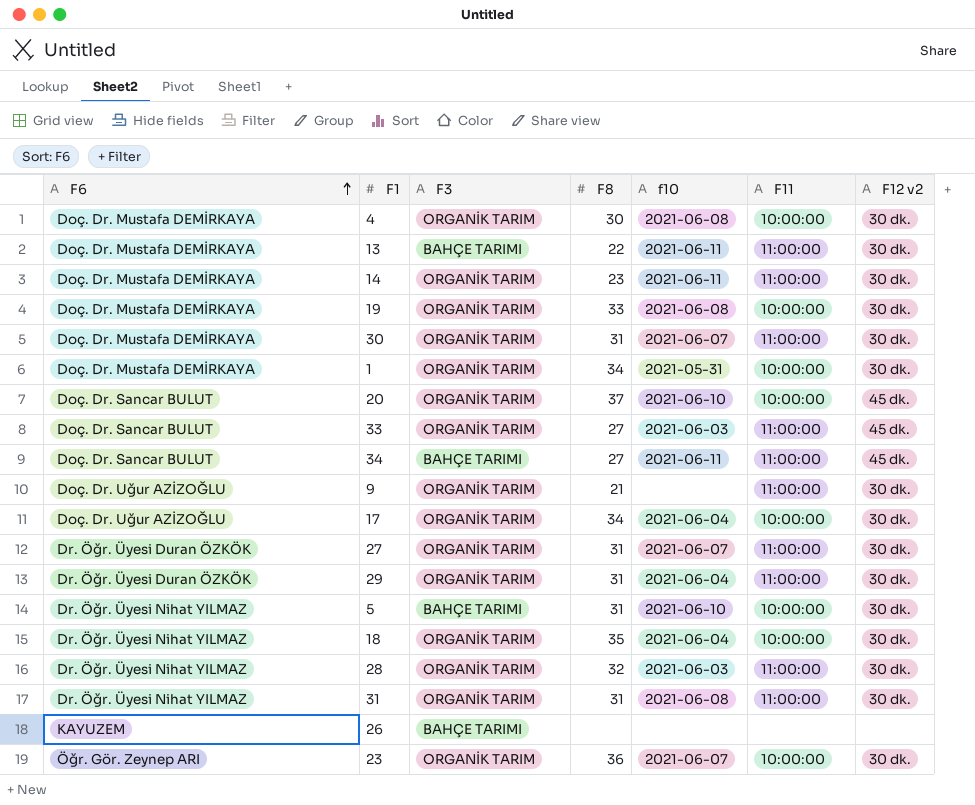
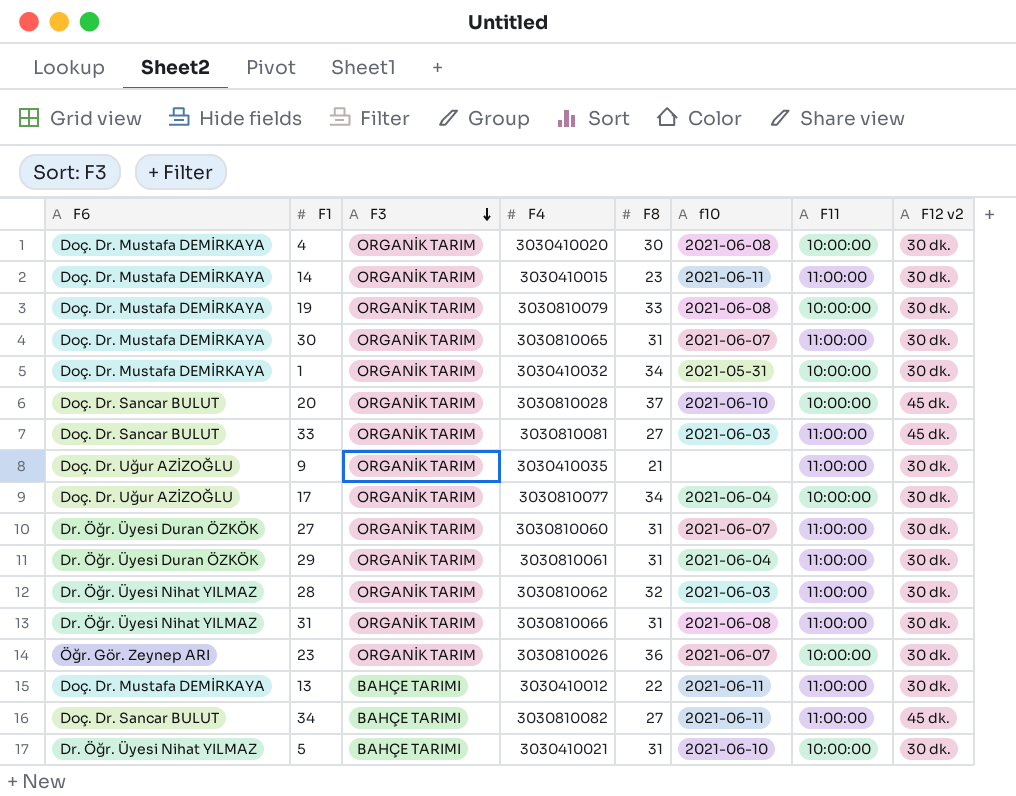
row order: F6 ascending -> F3 descending
column F4 | position: none -> 4
row 18: Dr. Öğr. Üyesi Nihat YILMAZ | ORGANİK TARIM | 35 | 2021-06-04 | 10:00:00 | 30 dk. -> none
row 26: KAYUZEM | BAHÇE TARIMI | none | none | none | none -> none

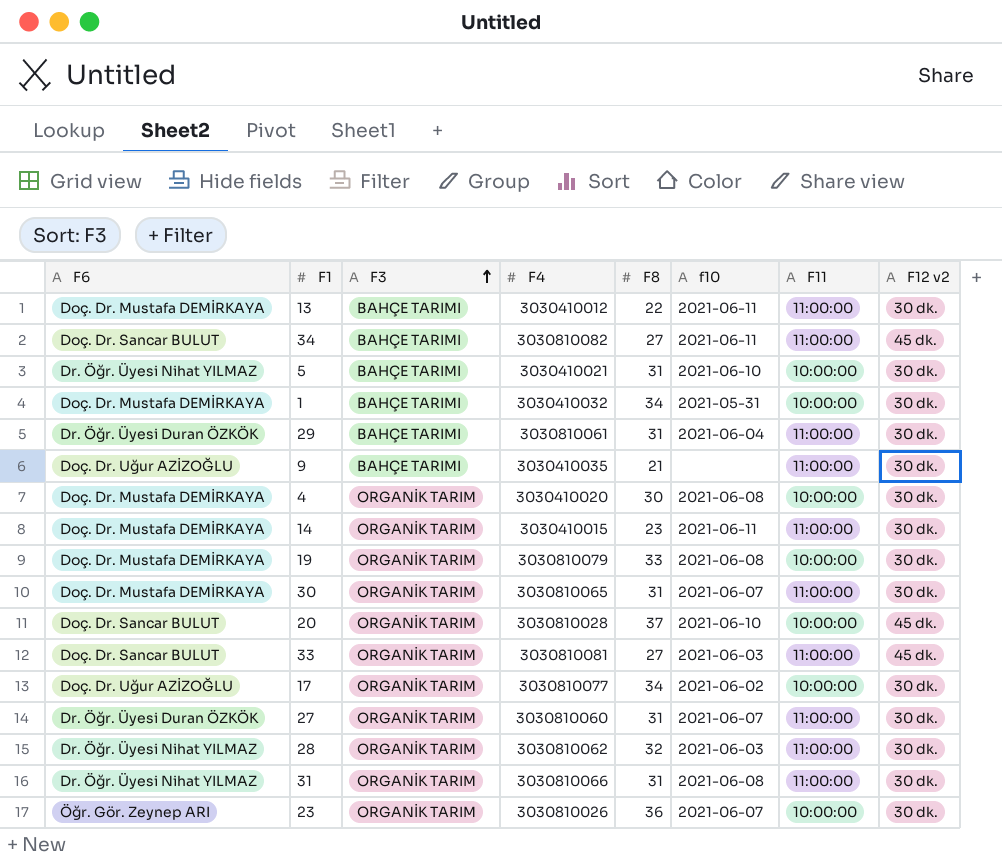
row order: F3 descending -> F3 ascending
1 | F3: ORGANİK TARIM -> BAHÇE TARIMI
29 | F3: ORGANİK TARIM -> BAHÇE TARIMI
9 | F3: ORGANİK TARIM -> BAHÇE TARIMI
17 | f10: 2021-06-04 -> 2021-06-02

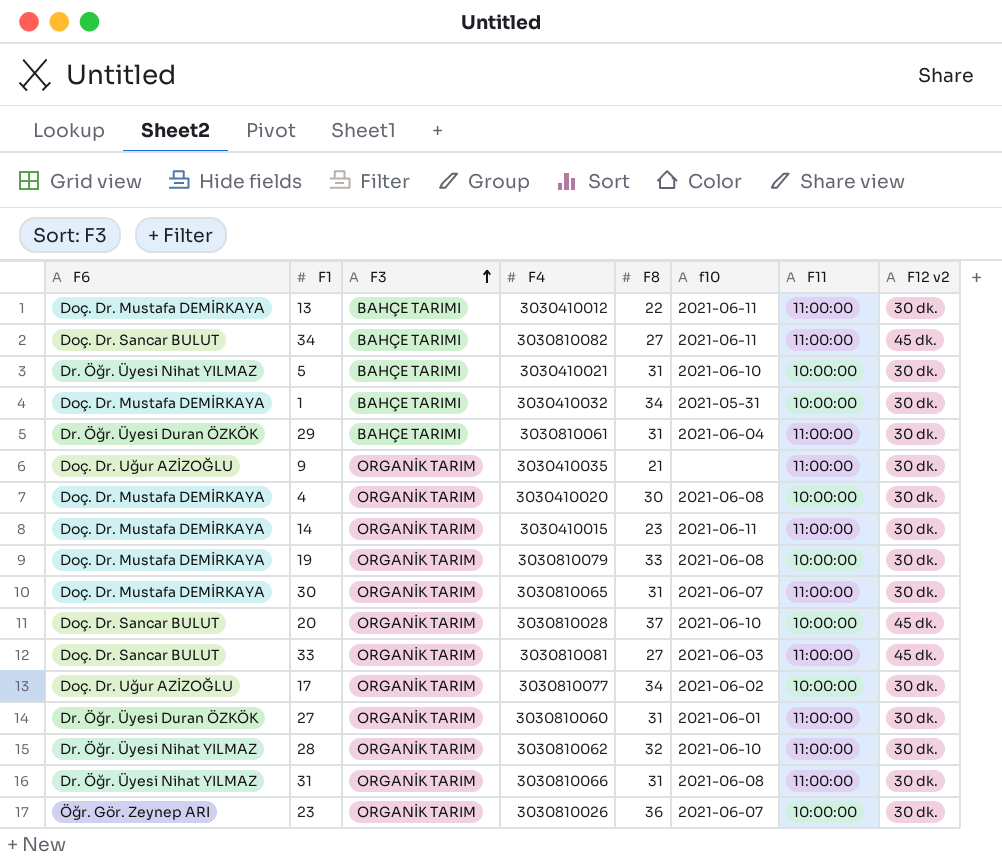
9 | F3: BAHÇE TARIMI -> ORGANİK TARIM
27 | f10: 2021-06-07 -> 2021-06-01
28 | f10: 2021-06-03 -> 2021-06-10

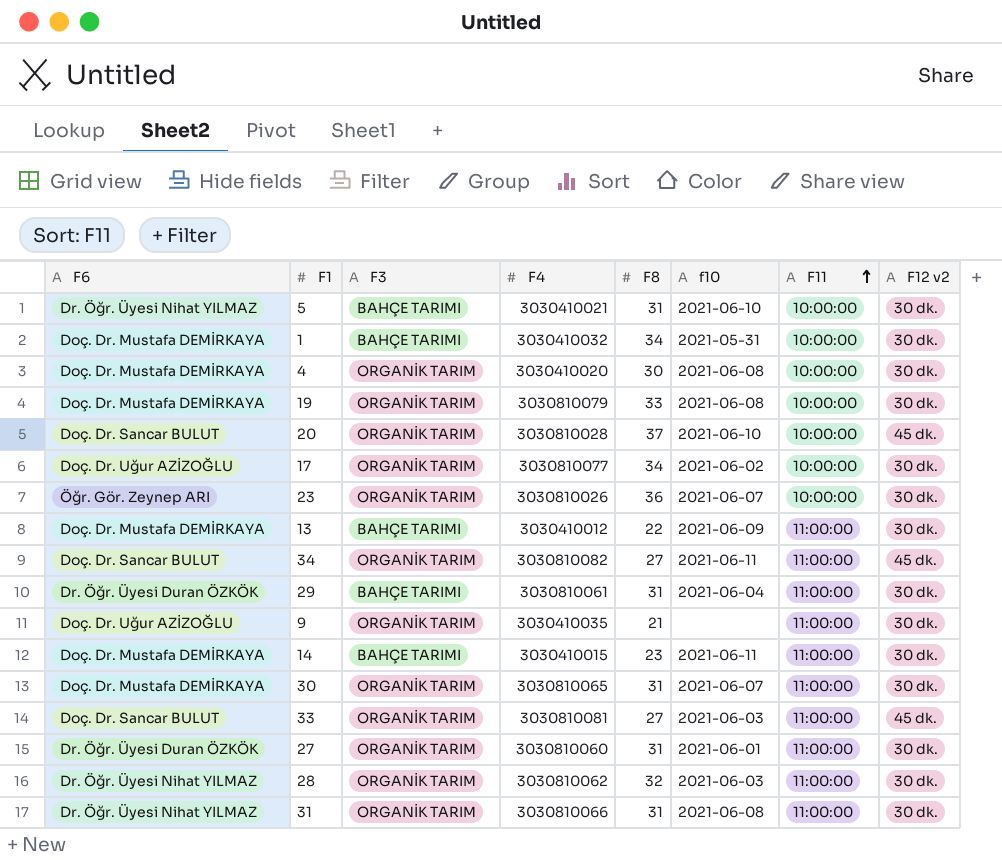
row order: F3 ascending -> F11 ascending
13 | f10: 2021-06-11 -> 2021-06-09
34 | F3: BAHÇE TARIMI -> ORGANİK TARIM
14 | F3: ORGANİK TARIM -> BAHÇE TARIMI
28 | f10: 2021-06-10 -> 2021-06-03

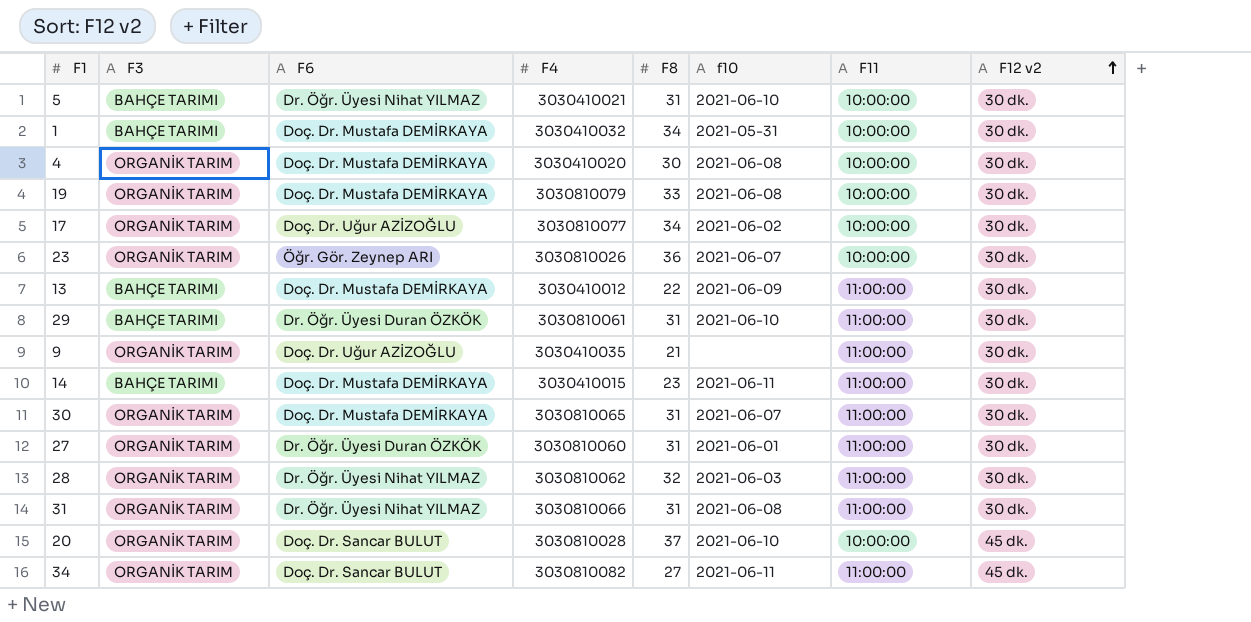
row order: F11 ascending -> F12 v2 ascending
column F6 | position: 1 -> 3
row 33: Doç. Dr. Sancar BULUT | ORGANİK TARIM | 3030810081 | 27 | 2021-06-03 | 11:00:00 | 45 dk. -> none
29 | f10: 2021-06-04 -> 2021-06-10

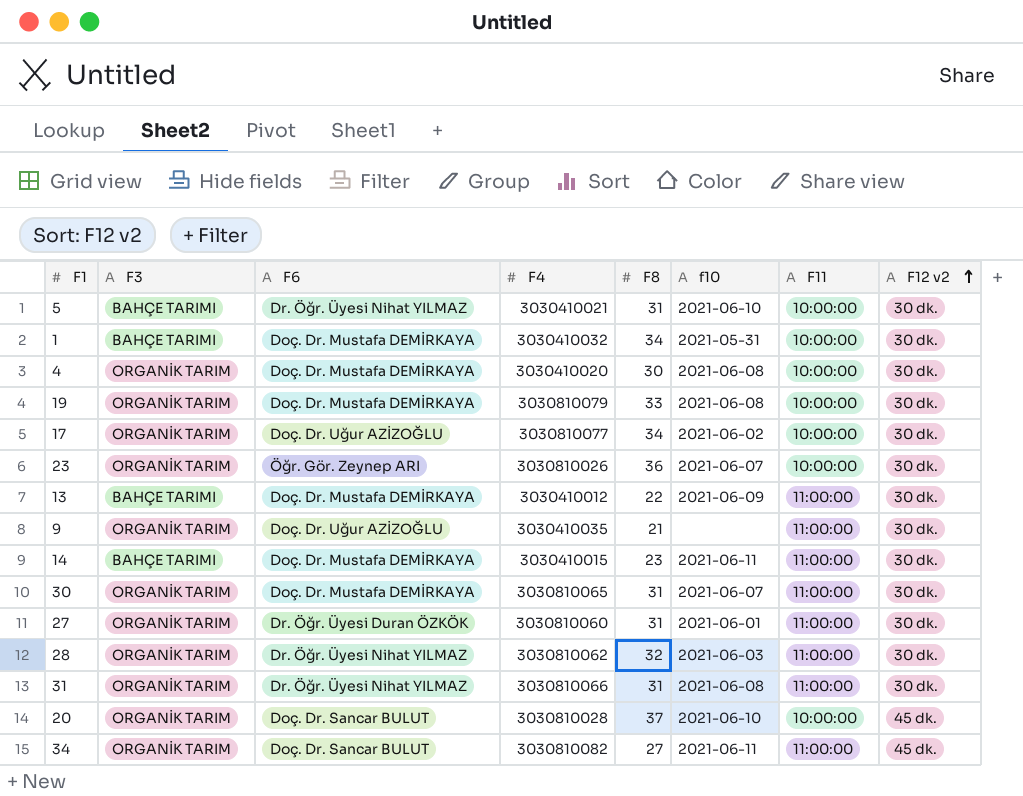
row 29: BAHÇE TARIMI | Dr. Öğr. Üyesi Duran ÖZKÖK | 3030810061 | 31 | 2021-06-10 | 11:00:00 | 30 dk. -> none

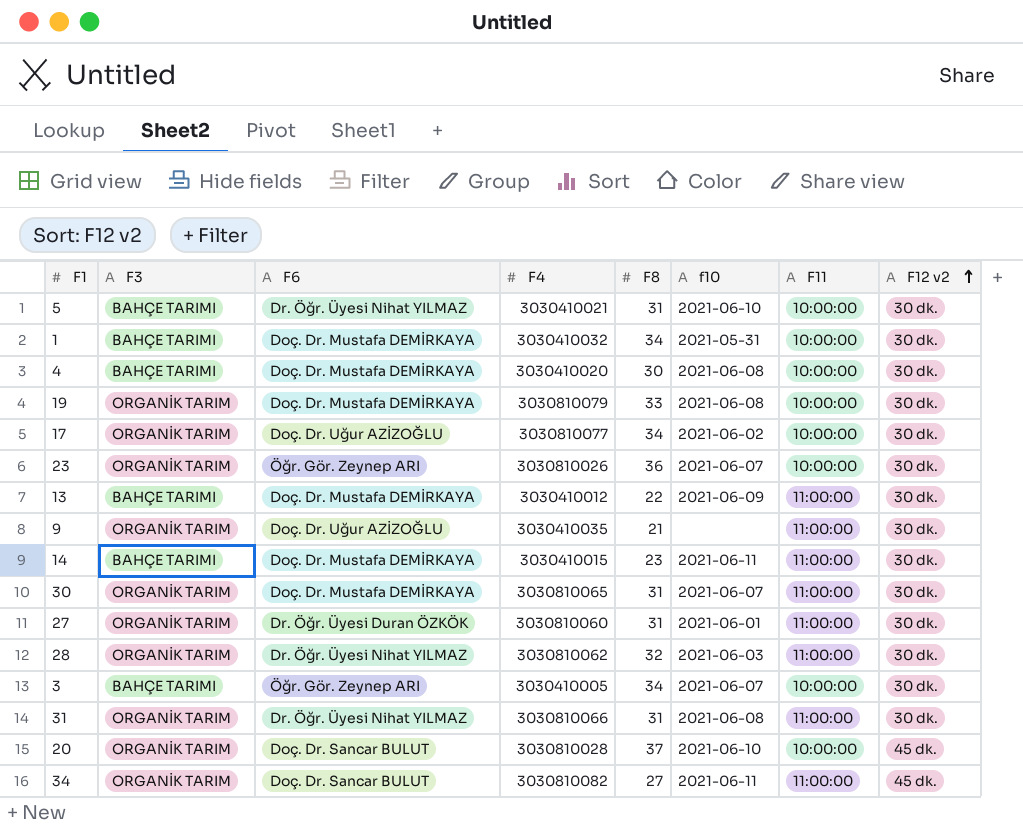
4 | F3: ORGANİK TARIM -> BAHÇE TARIMI
row 3: none -> BAHÇE TARIMI | Öğr. Gör. Zeynep ARI | 3030410005 | 34 | 2021-06-07 | 10:00:00 | 30 dk.

